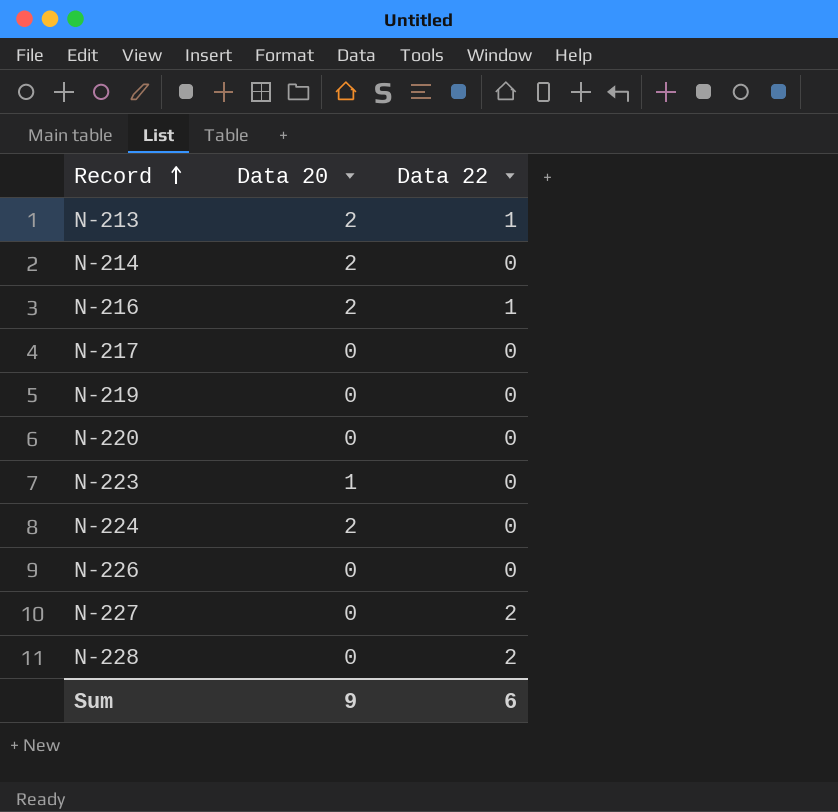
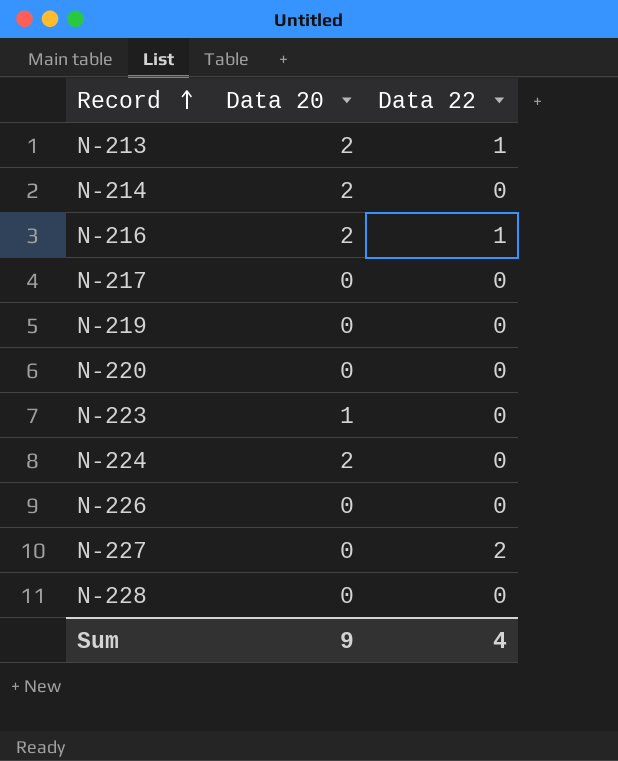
N-228 | Data 22: 2 -> 0
Sum | Data 22: 6 -> 4

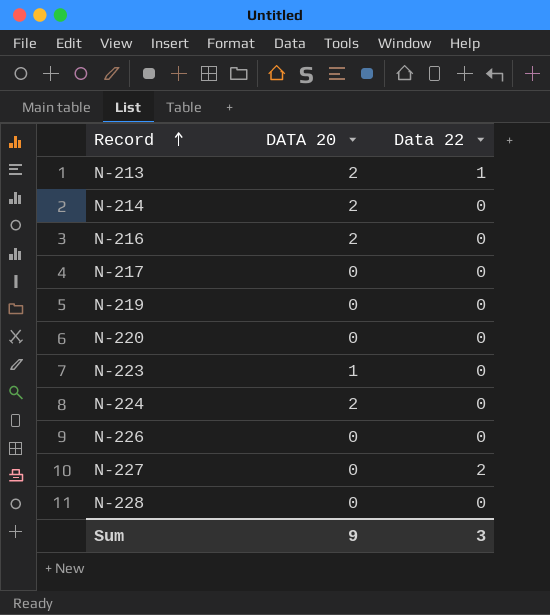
column name: Data 20 -> DATA 20
N-216 | Data 22: 1 -> 0
Sum | Data 22: 4 -> 3

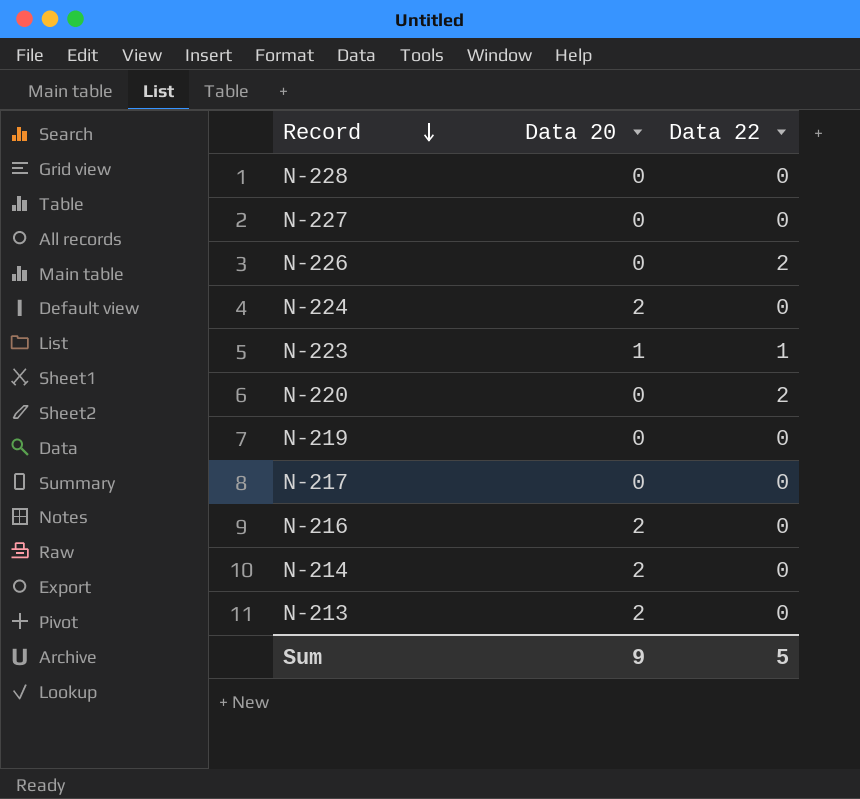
row order: Record ascending -> Record descending
column name: DATA 20 -> Data 20
N-227 | Data 22: 2 -> 0
N-226 | Data 22: 0 -> 2
N-223 | Data 22: 0 -> 1
N-220 | Data 22: 0 -> 2
N-213 | Data 22: 1 -> 0
Sum | Data 22: 3 -> 5

